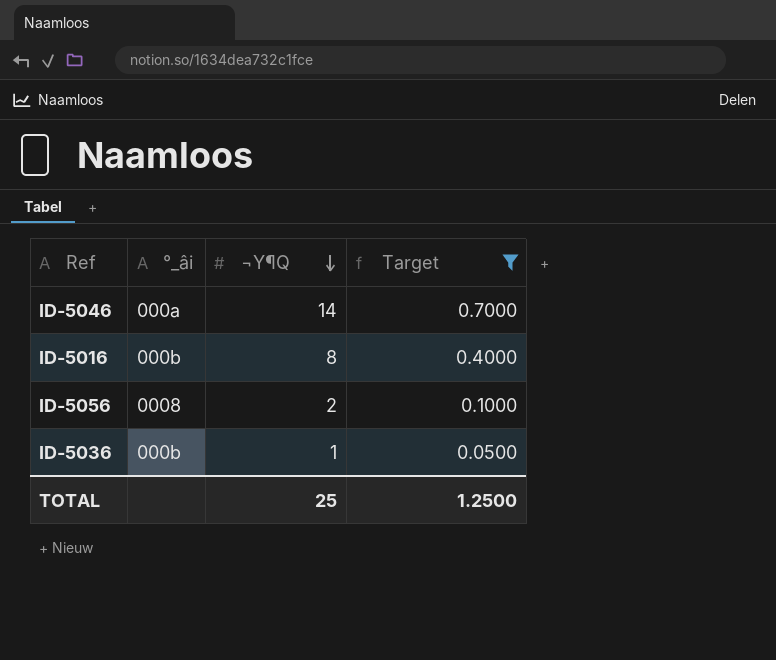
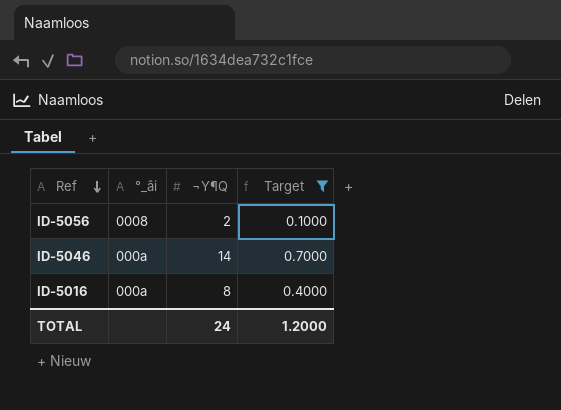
row order: ¬Y¶Q descending -> Ref descending
row ID-5036: 000b | 1 | 0.0500 -> none
ID-5016 | °_âi: 000b -> 000a
TOTAL | ¬Y¶Q: 25 -> 24
TOTAL | Target: 1.2500 -> 1.2000

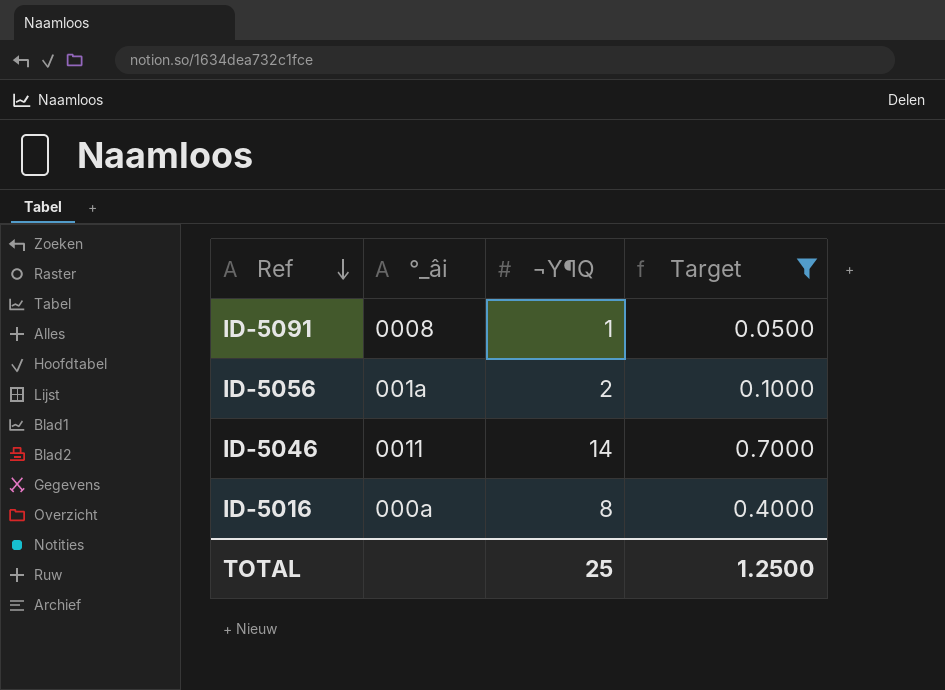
row ID-5091: none -> 0008 | 1 | 0.0500
ID-5056 | °_âi: 0008 -> 001a
ID-5046 | °_âi: 000a -> 0011
TOTAL | ¬Y¶Q: 24 -> 25
TOTAL | Target: 1.2000 -> 1.2500

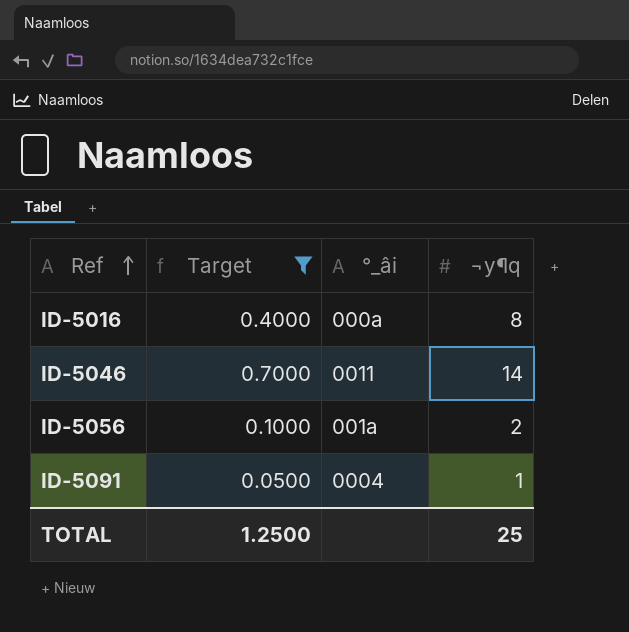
row order: Ref descending -> Ref ascending
column Target | position: 4 -> 2
column name: ¬Y¶Q -> ¬y¶q
ID-5091 | °_âi: 0008 -> 0004

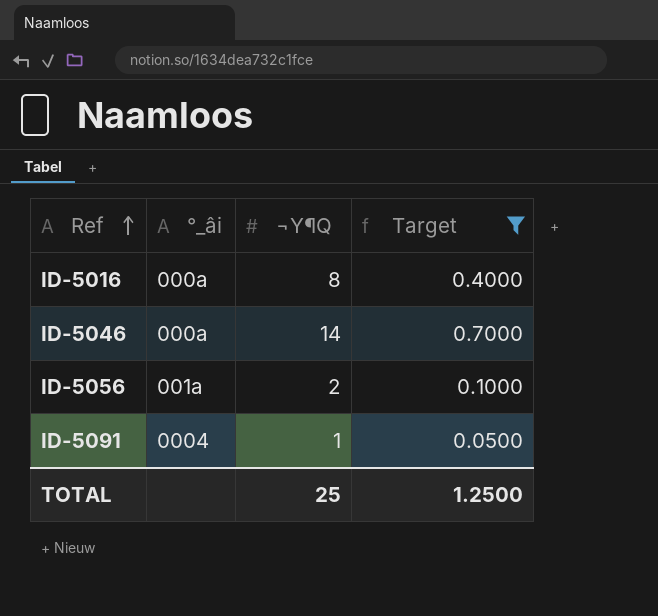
column name: ¬y¶q -> ¬Y¶Q
column Target | position: 2 -> 4
ID-5046 | °_âi: 0011 -> 000a

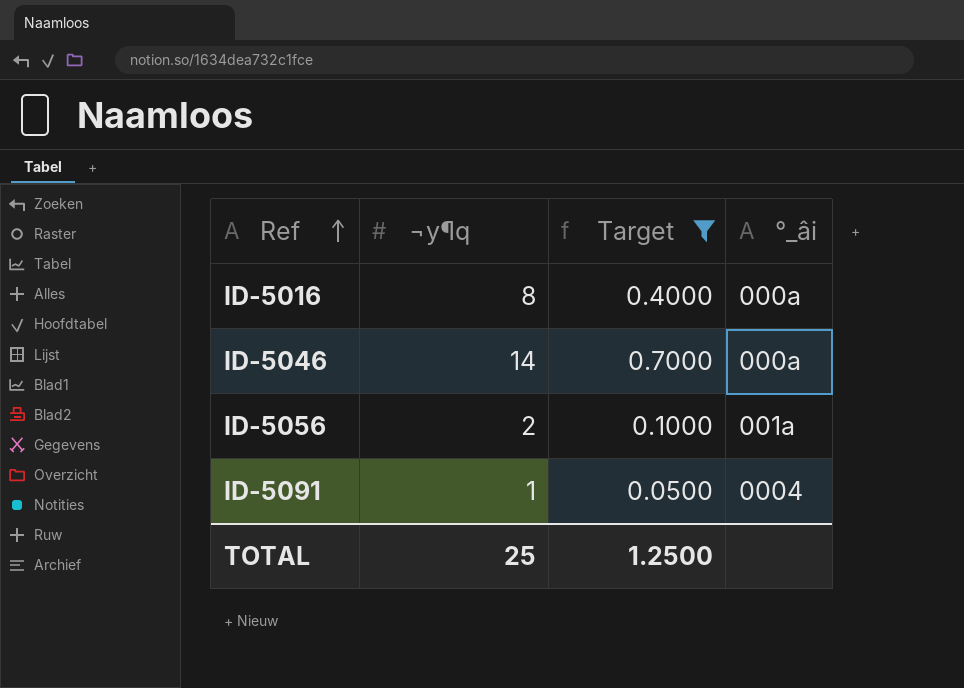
column name: ¬Y¶Q -> ¬y¶q
column °_âi | position: 2 -> 4

